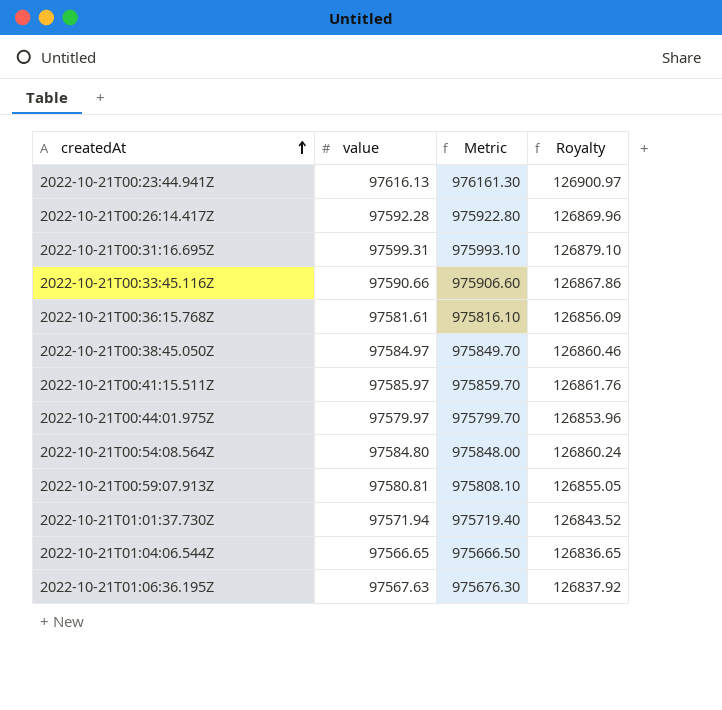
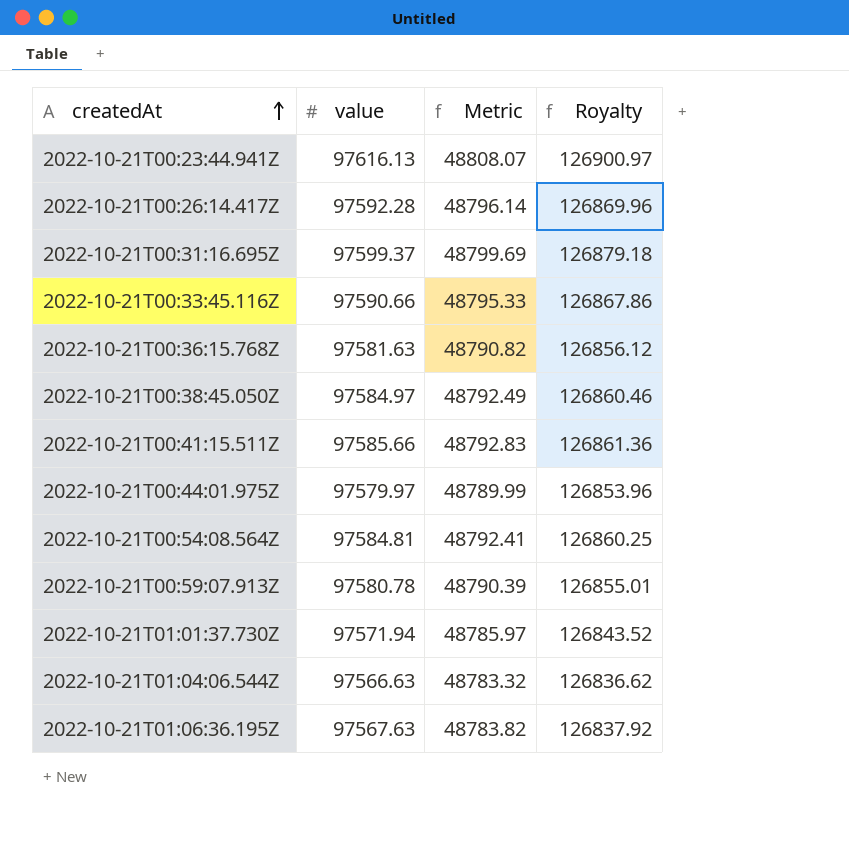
column Metric | formula: [value] * 10 -> [value] * 0.5
2022-10-21T00:31:16.695Z | value: 97599.31 -> 97599.37
2022-10-21T00:31:16.695Z | Royalty: 126879.10 -> 126879.18
2022-10-21T00:36:15.768Z | value: 97581.61 -> 97581.63
2022-10-21T00:36:15.768Z | Royalty: 126856.09 -> 126856.12
2022-10-21T00:41:15.511Z | value: 97585.97 -> 97585.66
2022-10-21T00:41:15.511Z | Royalty: 126861.76 -> 126861.36
2022-10-21T00:54:08.564Z | value: 97584.80 -> 97584.81
2022-10-21T00:54:08.564Z | Royalty: 126860.24 -> 126860.25
2022-10-21T00:59:07.913Z | value: 97580.81 -> 97580.78
2022-10-21T00:59:07.913Z | Royalty: 126855.05 -> 126855.01
2022-10-21T01:04:06.544Z | value: 97566.65 -> 97566.63
2022-10-21T01:04:06.544Z | Royalty: 126836.65 -> 126836.62

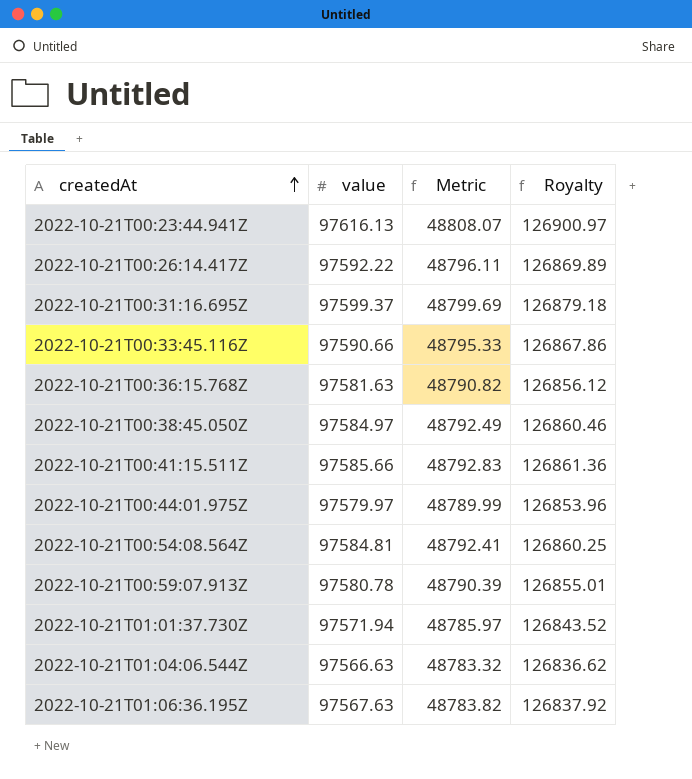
2022-10-21T00:26:14.417Z | value: 97592.28 -> 97592.22
2022-10-21T00:26:14.417Z | Metric: 48796.14 -> 48796.11
2022-10-21T00:26:14.417Z | Royalty: 126869.96 -> 126869.89

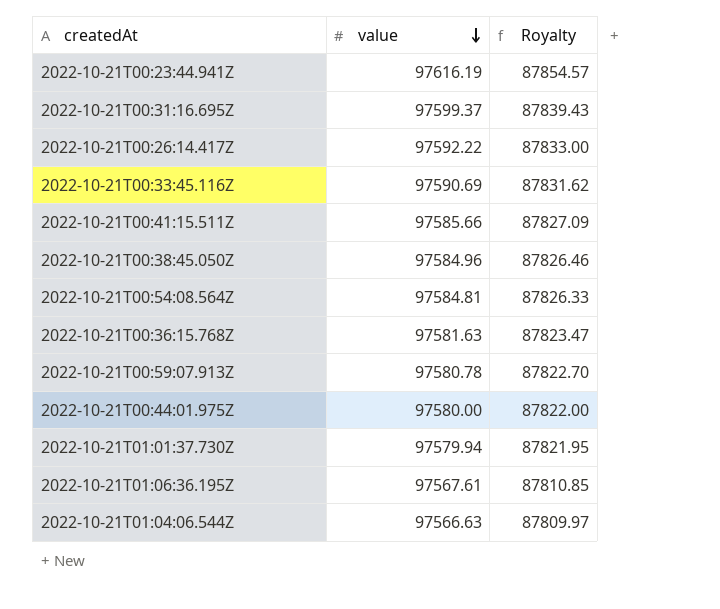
row order: createdAt ascending -> value descending
column Metric | formula: [value] * 0.5 -> none
column Royalty | formula: [value] * 1.3 -> [value] * 0.9
2022-10-21T00:23:44.941Z | value: 97616.13 -> 97616.19
2022-10-21T00:33:45.116Z | value: 97590.66 -> 97590.69
2022-10-21T00:38:45.050Z | value: 97584.97 -> 97584.96
2022-10-21T00:44:01.975Z | value: 97579.97 -> 97580.00
2022-10-21T01:01:37.730Z | value: 97571.94 -> 97579.94
2022-10-21T01:06:36.195Z | value: 97567.63 -> 97567.61

